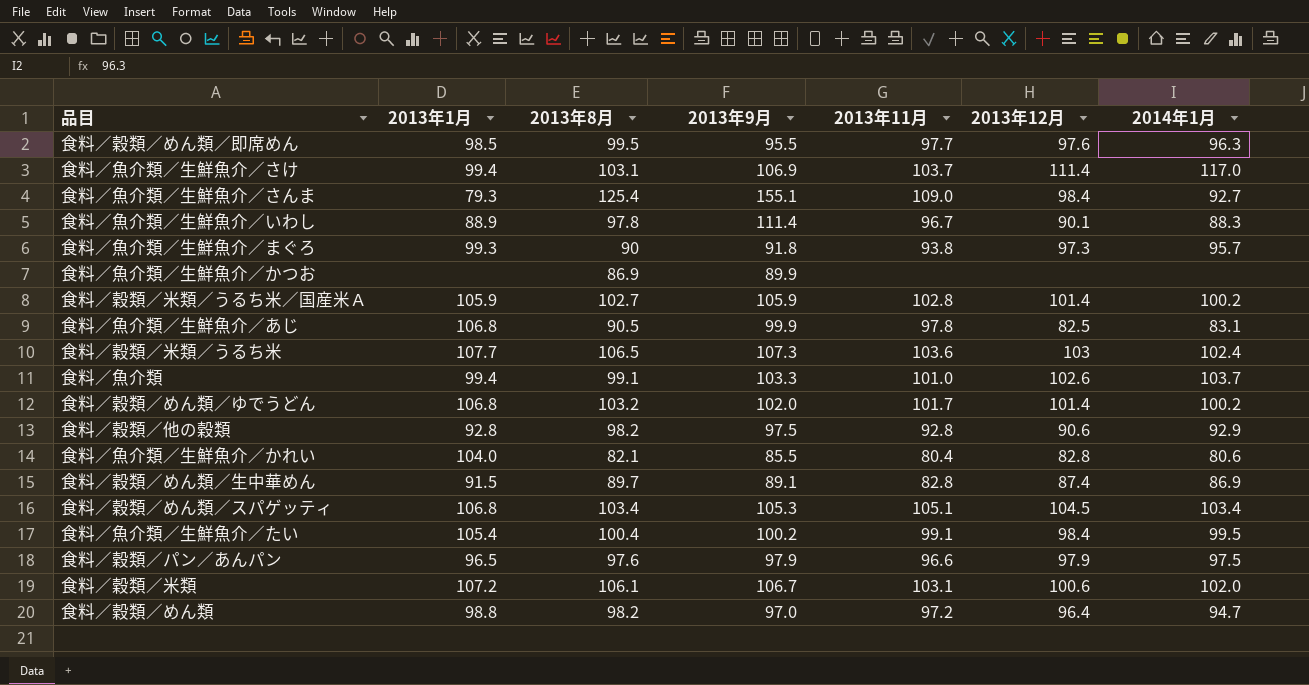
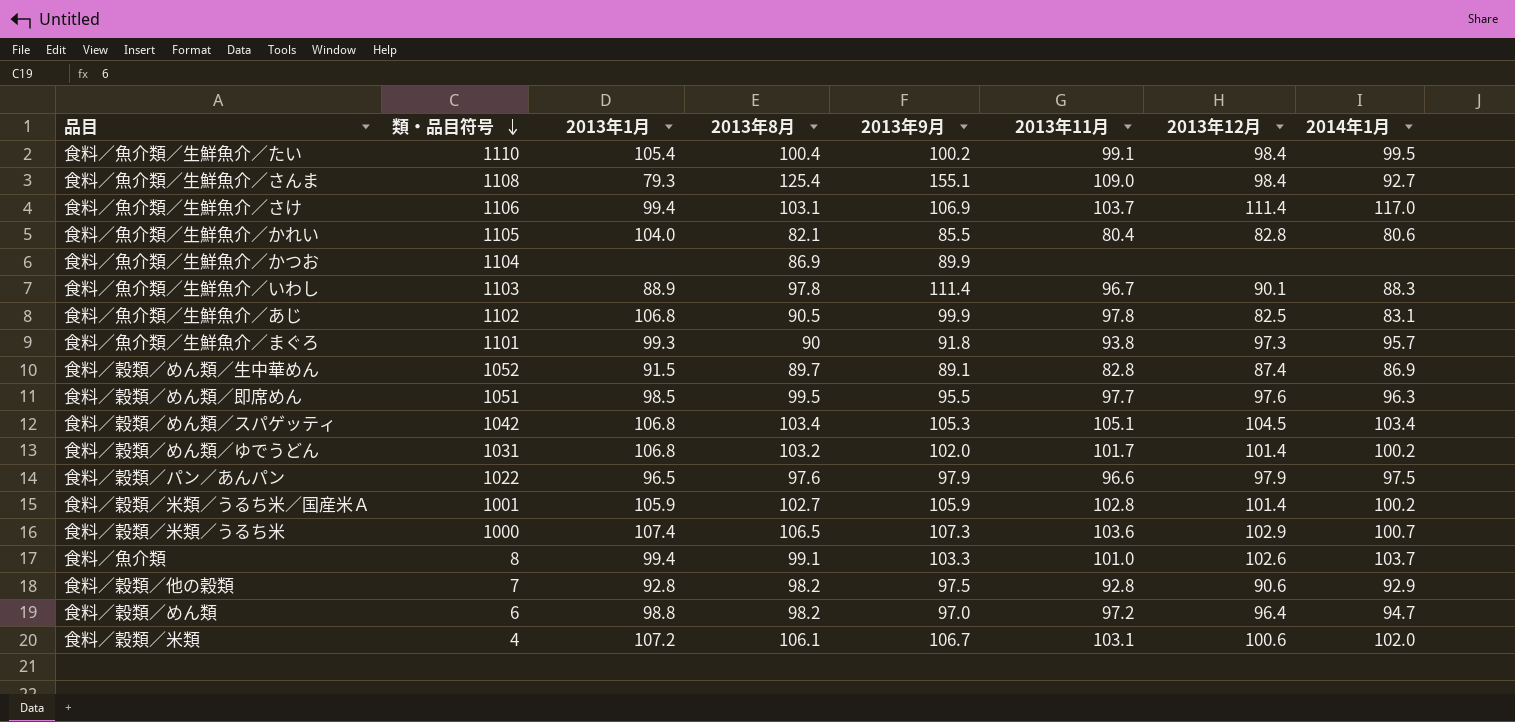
row order: none -> 類・品目符号 descending
column 類・品目符号 | position: none -> 2
食料／穀類／米類／うるち米 | 2013年1月: 107.7 -> 107.4
食料／穀類／米類／うるち米 | 2013年12月: 103 -> 102.9
食料／穀類／米類／うるち米 | 2014年1月: 102.4 -> 100.7

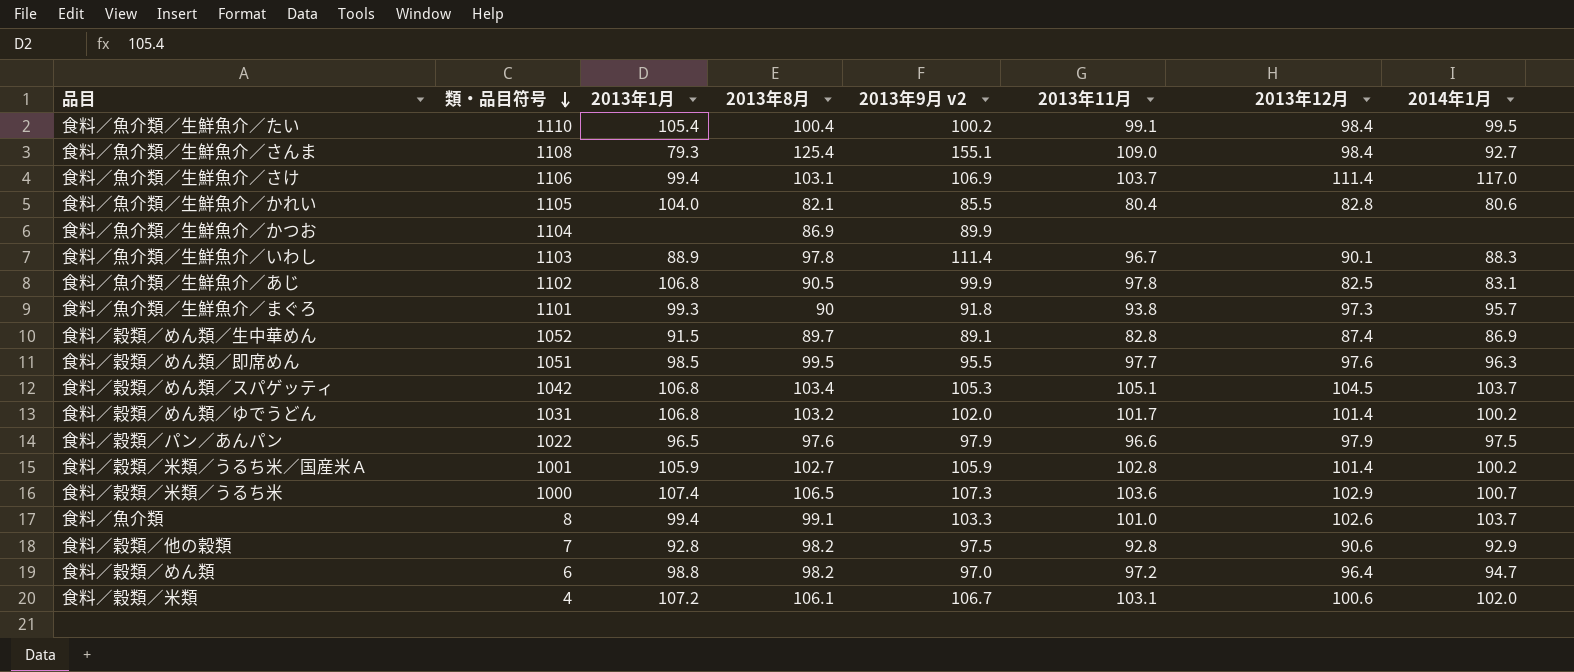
column name: 2013年9月 -> 2013年9月 v2
食料／穀類／めん類／スパゲッティ | 2014年1月: 103.4 -> 103.7

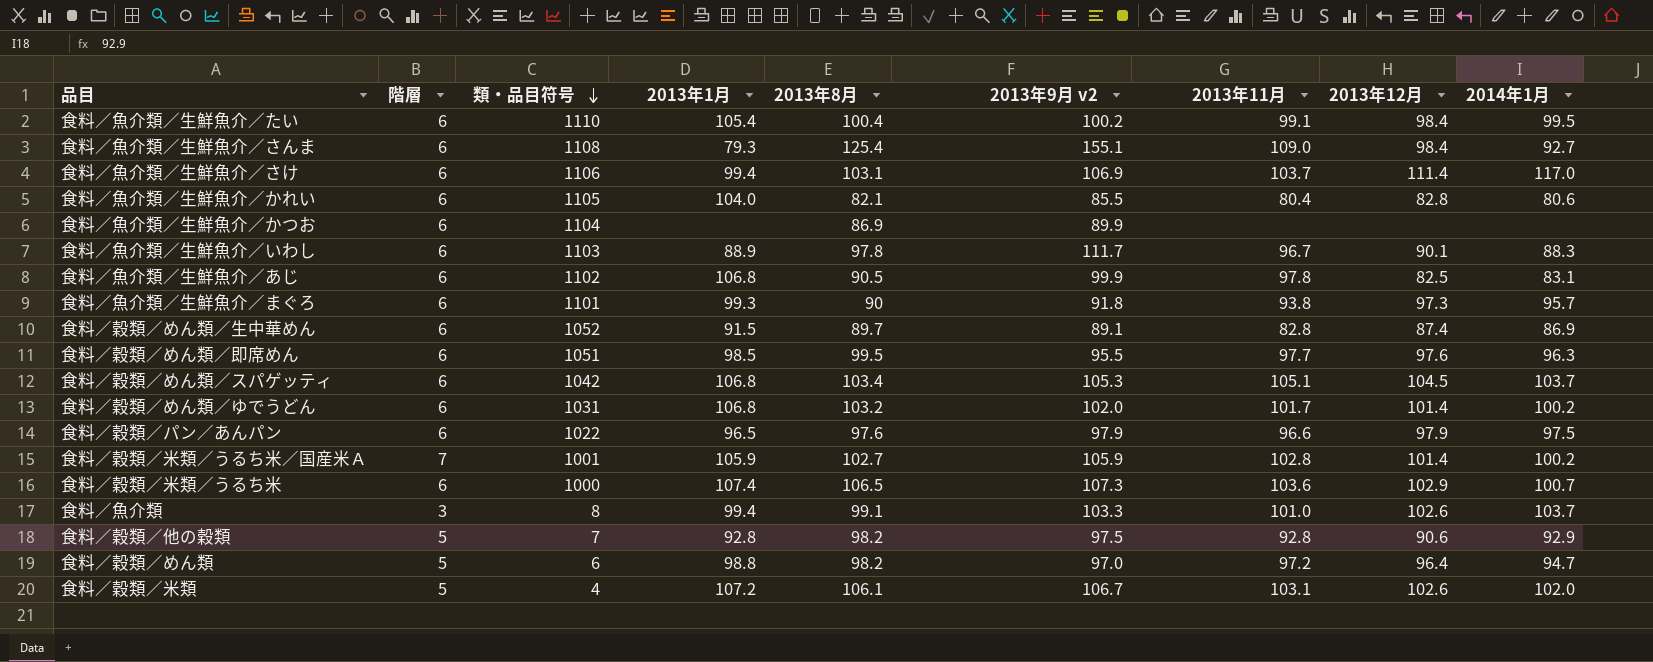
column 階層 | position: none -> 2
食料／魚介類／生鮮魚介／いわし | 2013年9月 v2: 111.4 -> 111.7
食料／穀類／米類 | 2013年12月: 100.6 -> 102.6

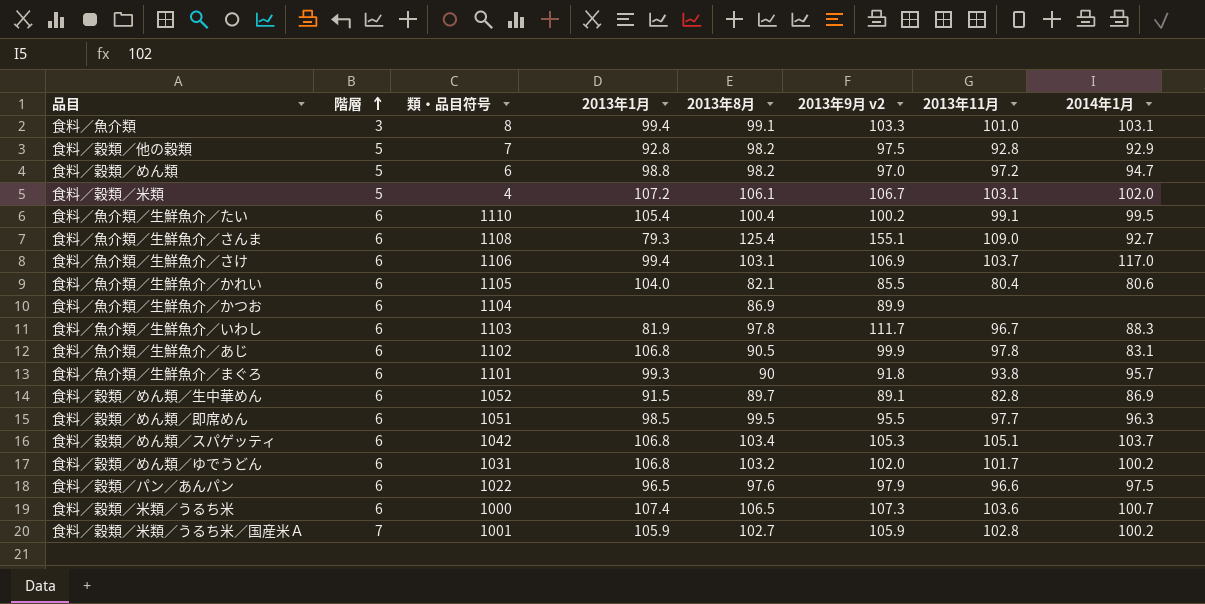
row order: 類・品目符号 descending -> 階層 ascending
column 2013年12月 | position: 8 -> none
食料／魚介類 | 2014年1月: 103.7 -> 103.1
食料／魚介類／生鮮魚介／いわし | 2013年1月: 88.9 -> 81.9

